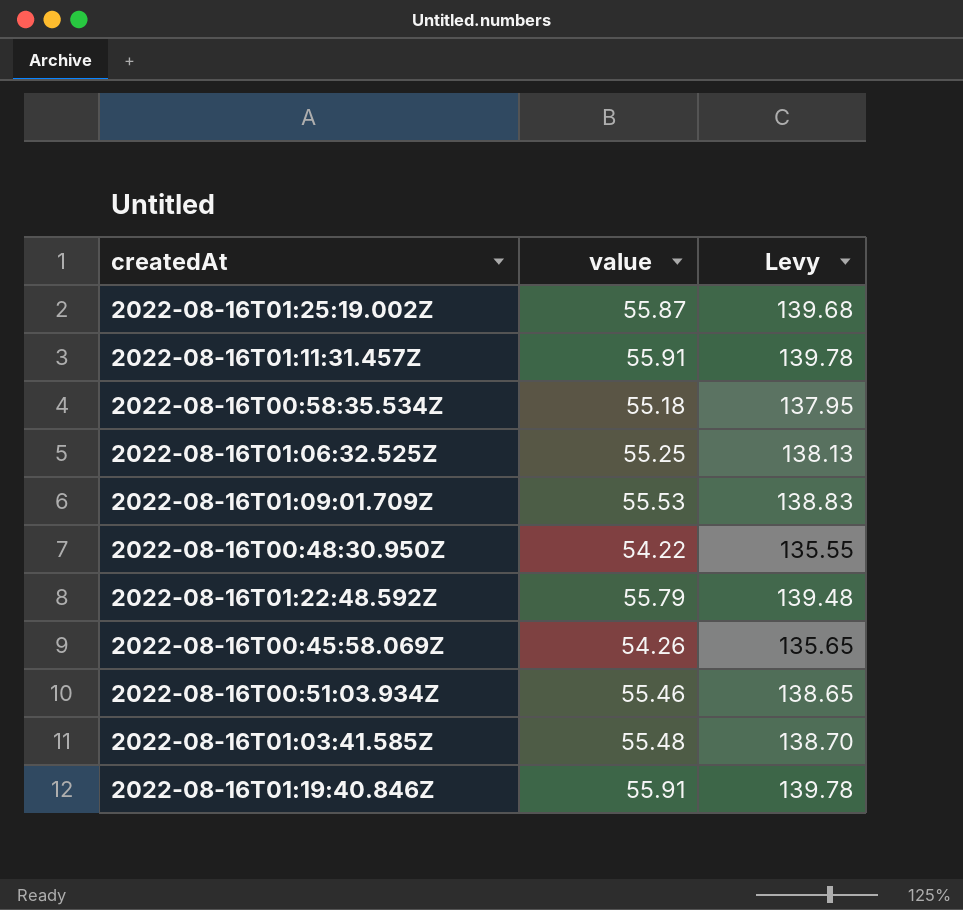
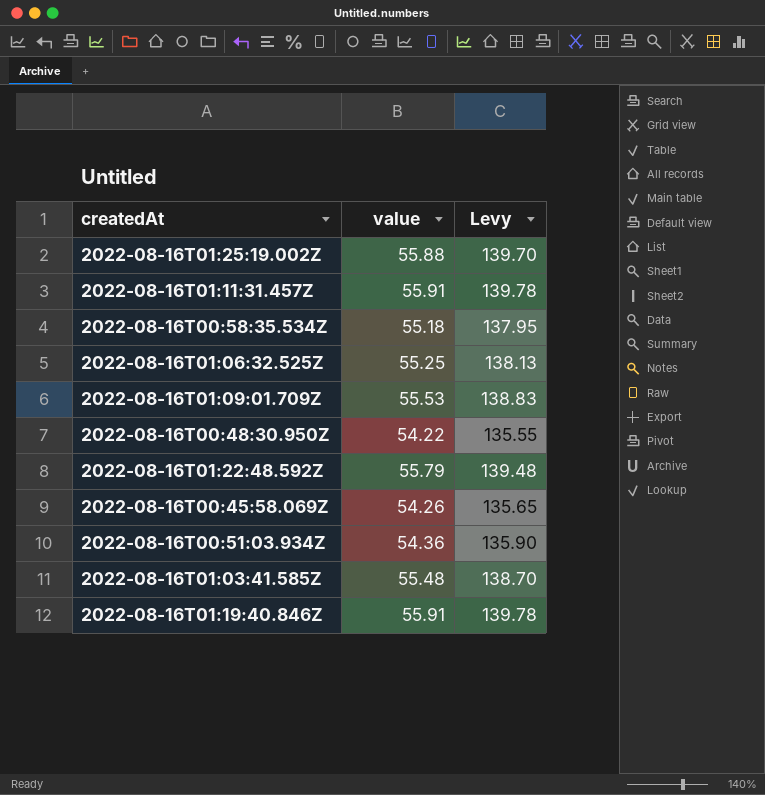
2022-08-16T01:25:19.002Z | value: 55.87 -> 55.88
2022-08-16T01:25:19.002Z | Levy: 139.68 -> 139.70
2022-08-16T00:51:03.934Z | value: 55.46 -> 54.36
2022-08-16T00:51:03.934Z | Levy: 138.65 -> 135.90

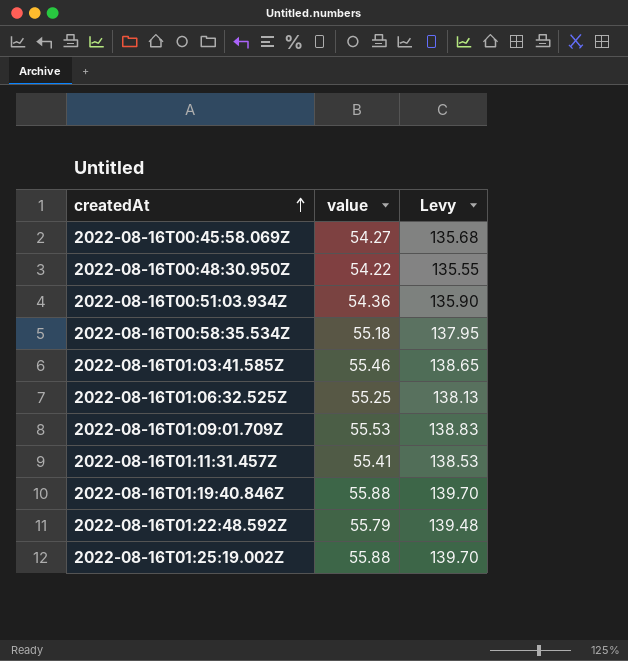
row order: none -> createdAt ascending
2022-08-16T00:45:58.069Z | value: 54.26 -> 54.27
2022-08-16T00:45:58.069Z | Levy: 135.65 -> 135.68
2022-08-16T01:03:41.585Z | value: 55.48 -> 55.46
2022-08-16T01:03:41.585Z | Levy: 138.70 -> 138.65
2022-08-16T01:11:31.457Z | value: 55.91 -> 55.41
2022-08-16T01:11:31.457Z | Levy: 139.78 -> 138.53
2022-08-16T01:19:40.846Z | value: 55.91 -> 55.88
2022-08-16T01:19:40.846Z | Levy: 139.78 -> 139.70

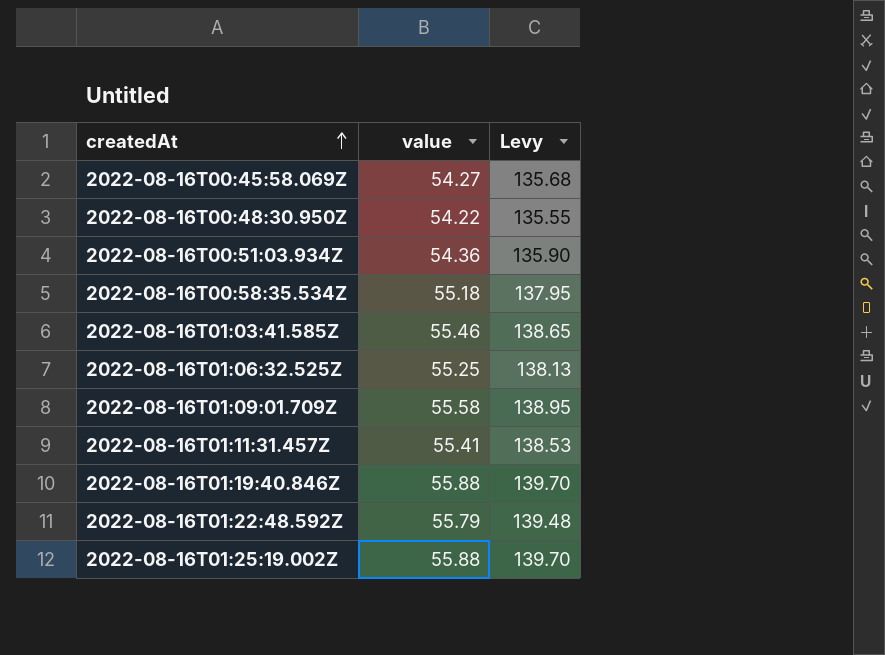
2022-08-16T01:09:01.709Z | value: 55.53 -> 55.58
2022-08-16T01:09:01.709Z | Levy: 138.83 -> 138.95

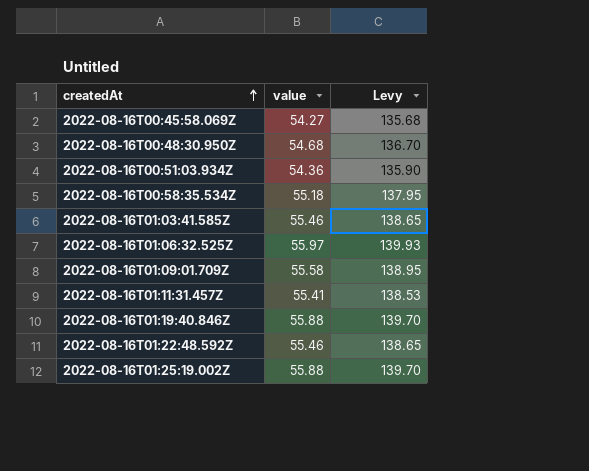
2022-08-16T00:48:30.950Z | value: 54.22 -> 54.68
2022-08-16T00:48:30.950Z | Levy: 135.55 -> 136.70
2022-08-16T01:06:32.525Z | value: 55.25 -> 55.97
2022-08-16T01:06:32.525Z | Levy: 138.13 -> 139.93
2022-08-16T01:22:48.592Z | value: 55.79 -> 55.46
2022-08-16T01:22:48.592Z | Levy: 139.48 -> 138.65

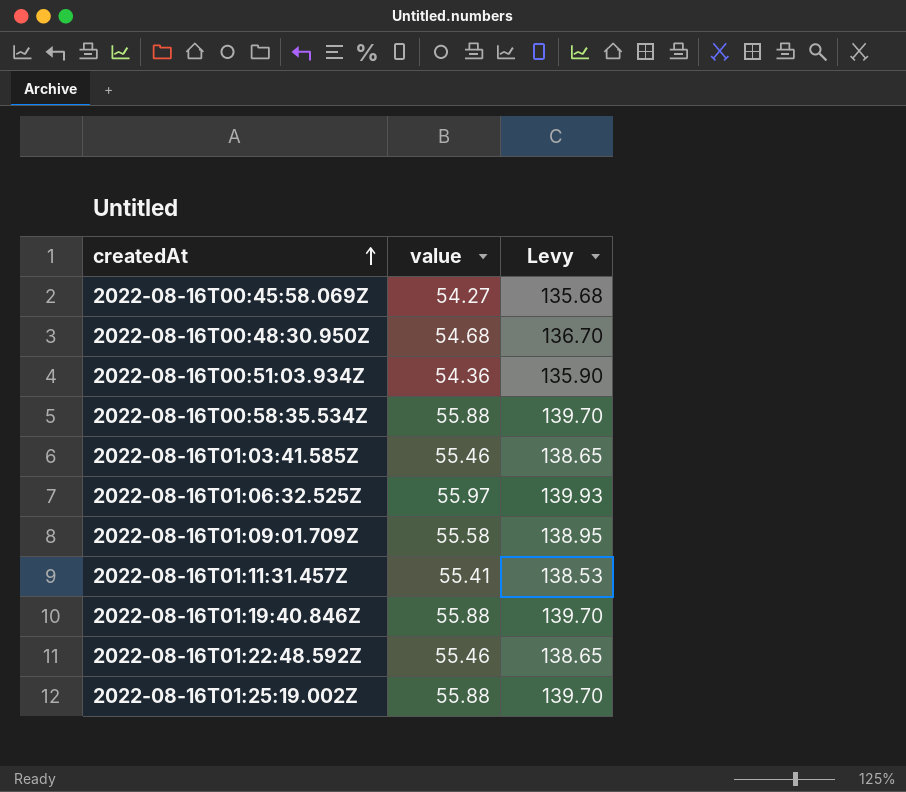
2022-08-16T00:58:35.534Z | value: 55.18 -> 55.88
2022-08-16T00:58:35.534Z | Levy: 137.95 -> 139.70

